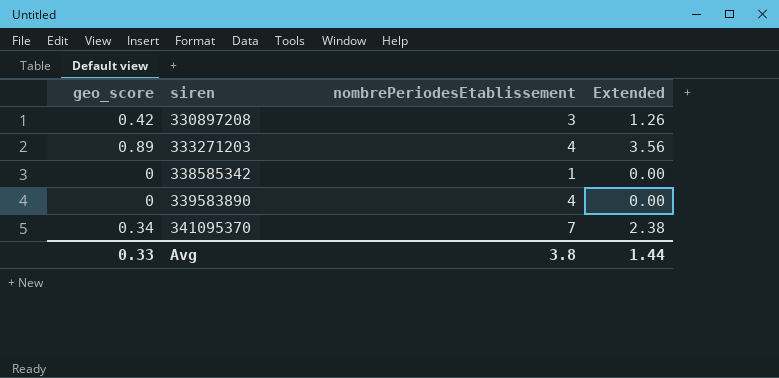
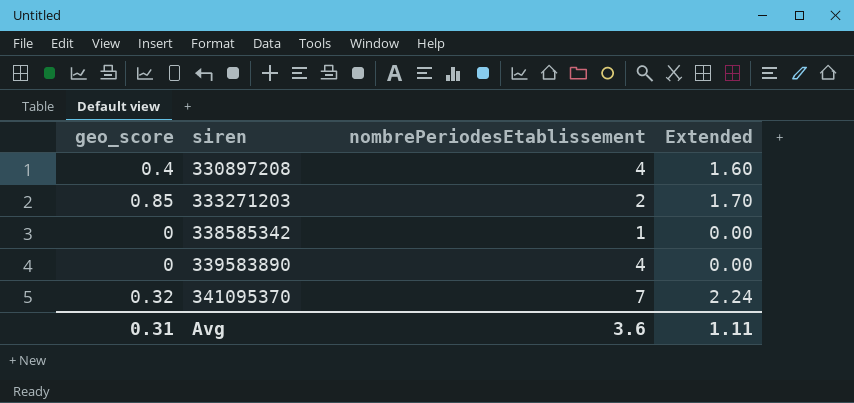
330897208 | geo_score: 0.42 -> 0.4
330897208 | nombrePeriodesEtablissement: 3 -> 4
330897208 | Extended: 1.26 -> 1.60
333271203 | geo_score: 0.89 -> 0.85
333271203 | nombrePeriodesEtablissement: 4 -> 2
333271203 | Extended: 3.56 -> 1.70
341095370 | geo_score: 0.34 -> 0.32
341095370 | Extended: 2.38 -> 2.24
Avg | geo_score: 0.33 -> 0.31
Avg | nombrePeriodesEtablissement: 3.8 -> 3.6
Avg | Extended: 1.44 -> 1.11

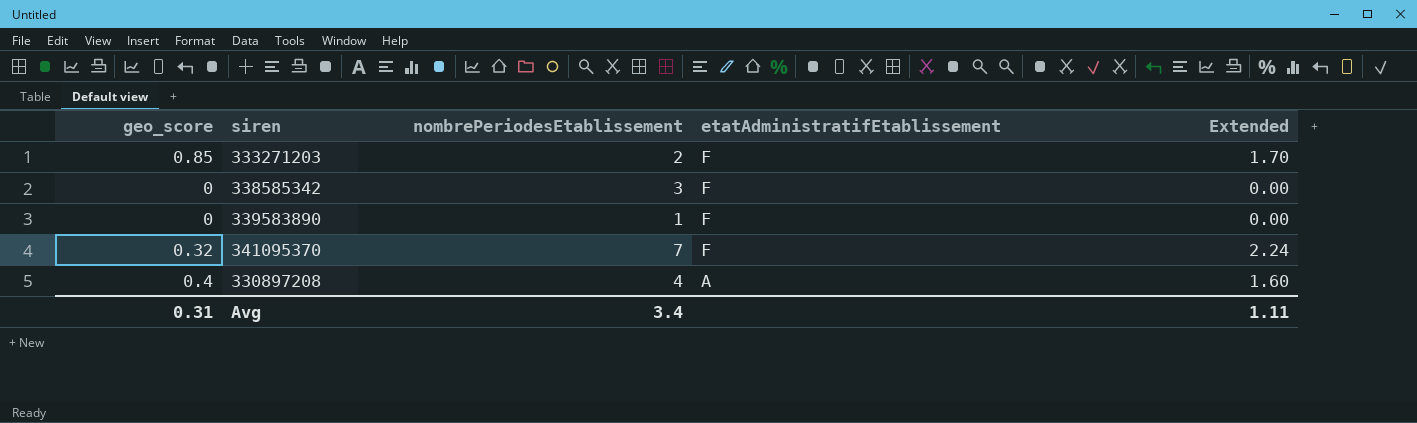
row order: siren ascending -> etatAdministratifEtablissement descending
column etatAdministratifEtablissement | position: none -> 4
338585342 | nombrePeriodesEtablissement: 1 -> 3
339583890 | nombrePeriodesEtablissement: 4 -> 1
Avg | nombrePeriodesEtablissement: 3.6 -> 3.4

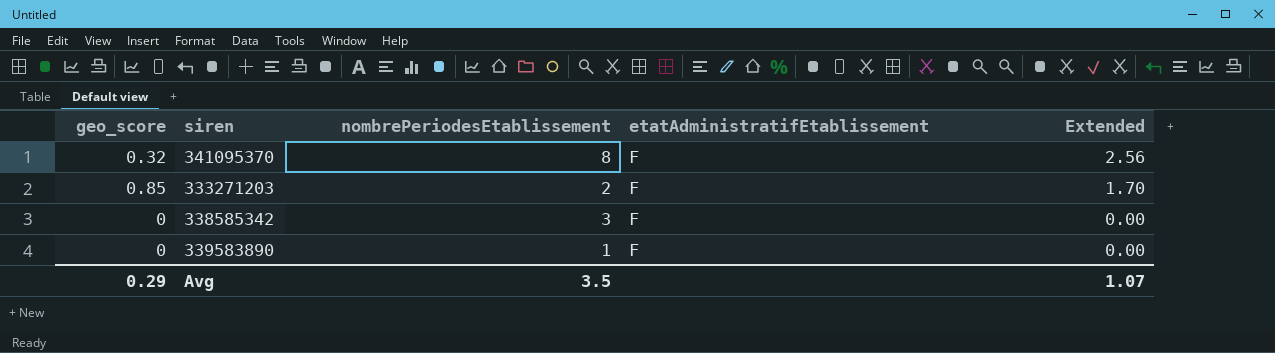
row order: etatAdministratifEtablissement descending -> Extended descending
row 330897208: 0.4 | 4 | A | 1.60 -> none
341095370 | nombrePeriodesEtablissement: 7 -> 8
341095370 | Extended: 2.24 -> 2.56
Avg | geo_score: 0.31 -> 0.29
Avg | nombrePeriodesEtablissement: 3.4 -> 3.5
Avg | Extended: 1.11 -> 1.07

